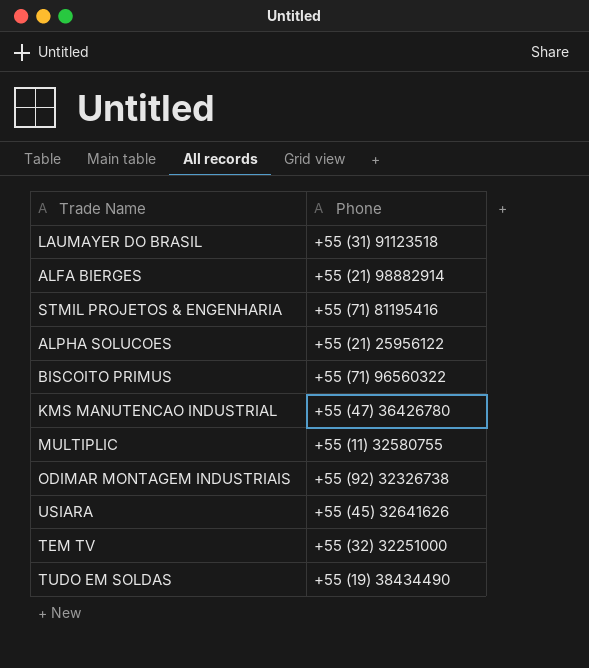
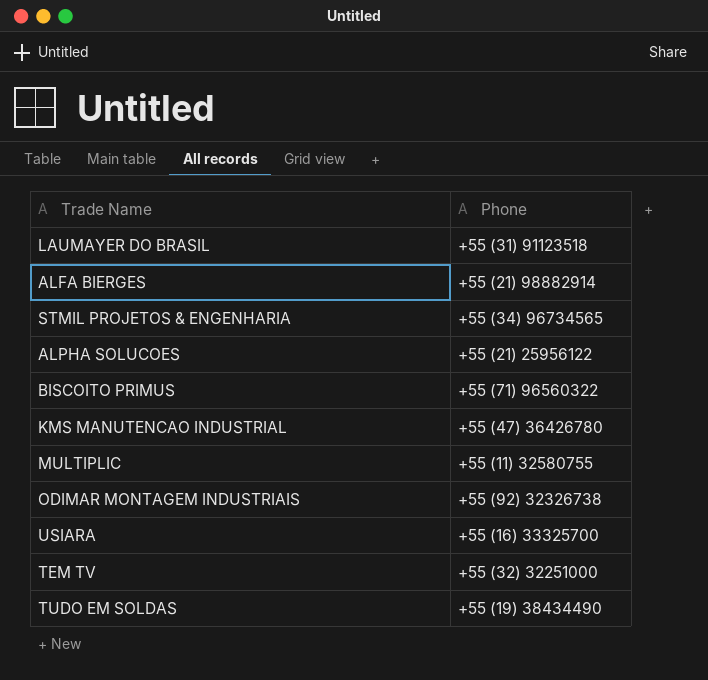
STMIL PROJETOS & ENGENHARIA | Phone: +55 (71) 81195416 -> +55 (34) 96734565
USIARA | Phone: +55 (45) 32641626 -> +55 (16) 33325700

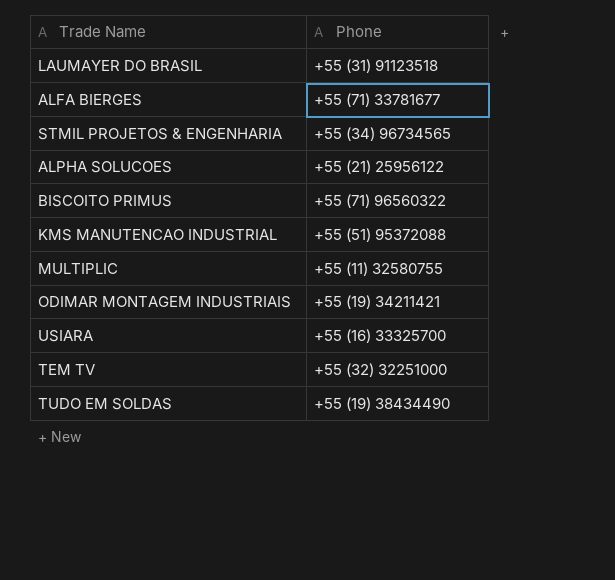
ALFA BIERGES | Phone: +55 (21) 98882914 -> +55 (71) 33781677
KMS MANUTENCAO INDUSTRIAL | Phone: +55 (47) 36426780 -> +55 (51) 95372088
ODIMAR MONTAGEM INDUSTRIAIS | Phone: +55 (92) 32326738 -> +55 (19) 34211421

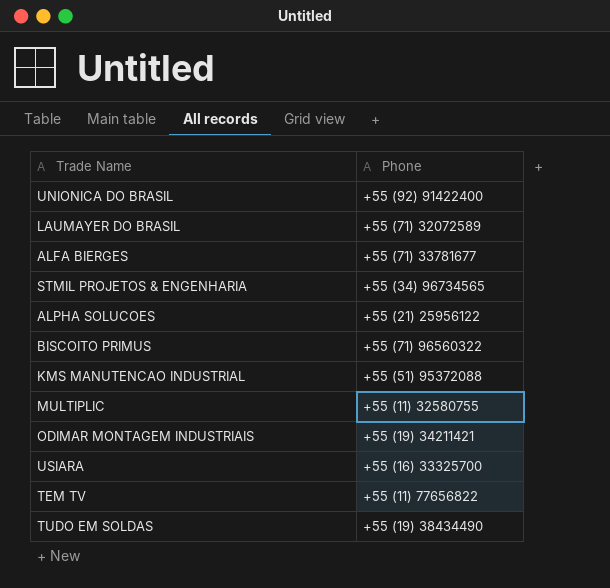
row UNIONICA DO BRASIL: none -> +55 (92) 91422400
LAUMAYER DO BRASIL | Phone: +55 (31) 91123518 -> +55 (71) 32072589
TEM TV | Phone: +55 (32) 32251000 -> +55 (11) 77656822

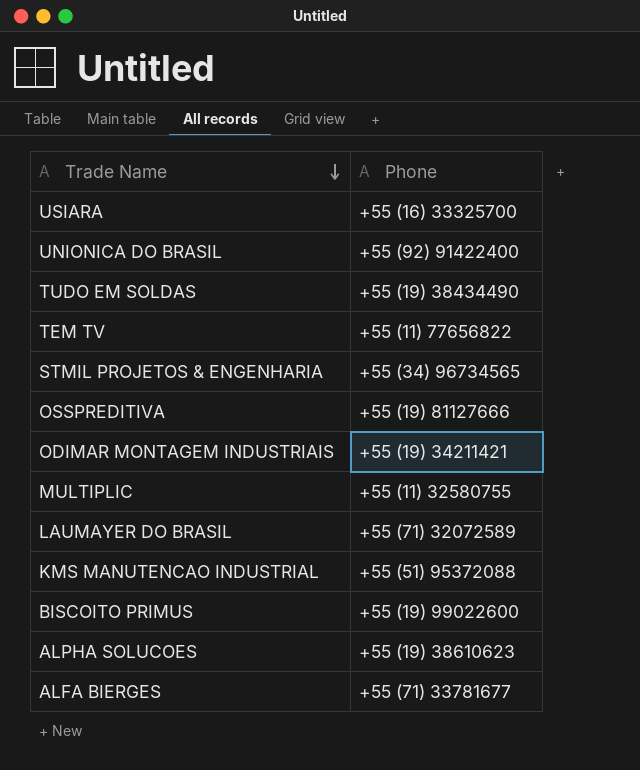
row order: none -> Trade Name descending
row OSSPREDITIVA: none -> +55 (19) 81127666
BISCOITO PRIMUS | Phone: +55 (71) 96560322 -> +55 (19) 99022600
ALPHA SOLUCOES | Phone: +55 (21) 25956122 -> +55 (19) 38610623

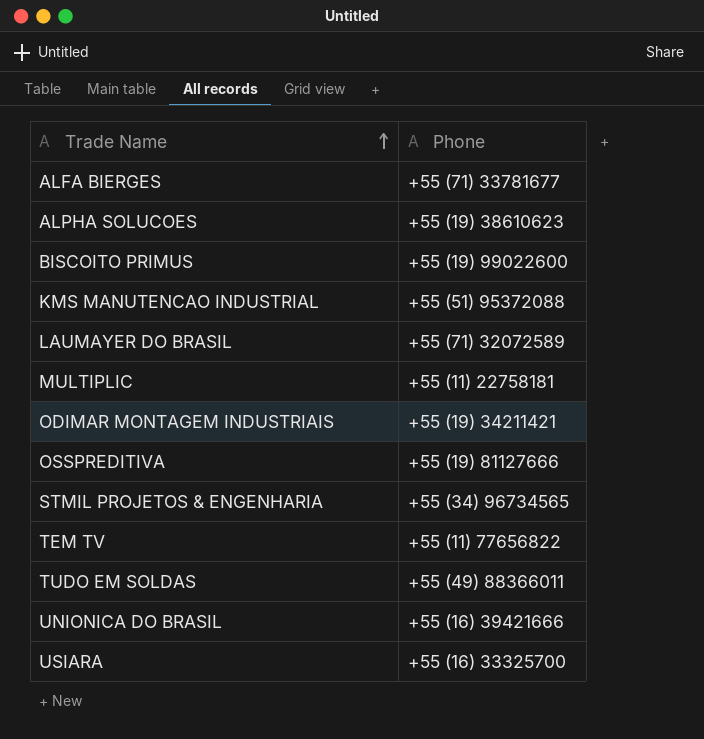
row order: Trade Name descending -> Trade Name ascending
MULTIPLIC | Phone: +55 (11) 32580755 -> +55 (11) 22758181
TUDO EM SOLDAS | Phone: +55 (19) 38434490 -> +55 (49) 88366011
UNIONICA DO BRASIL | Phone: +55 (92) 91422400 -> +55 (16) 39421666

